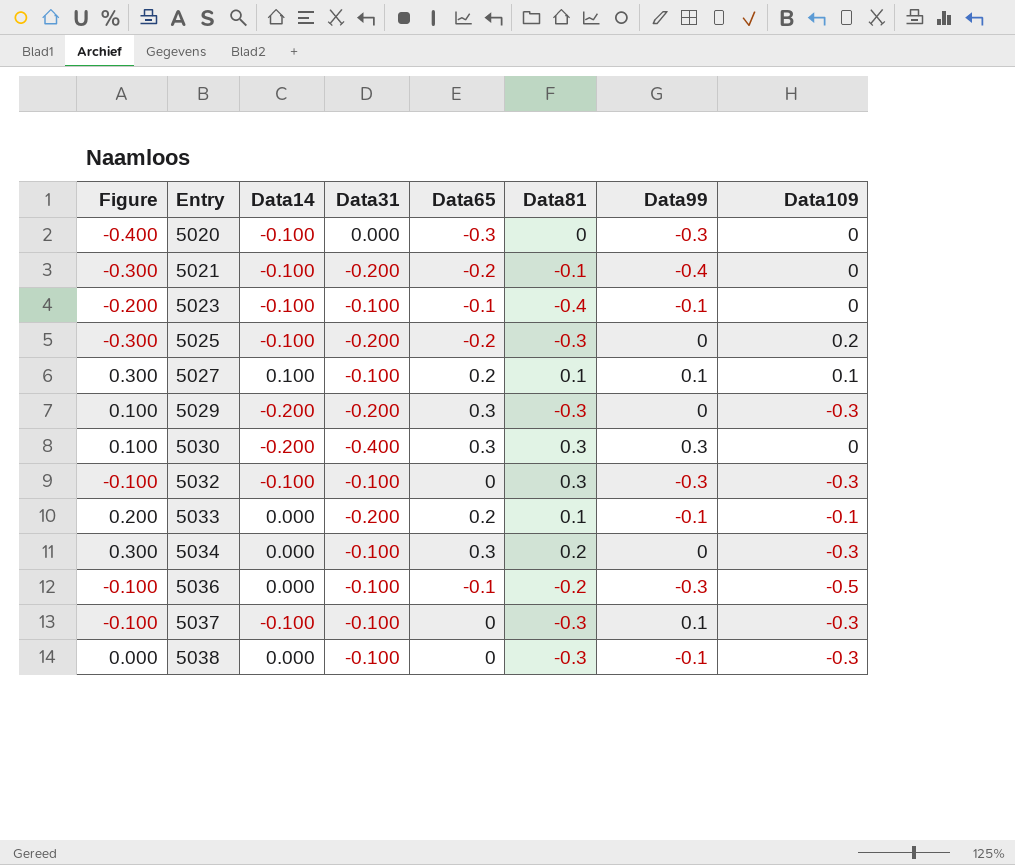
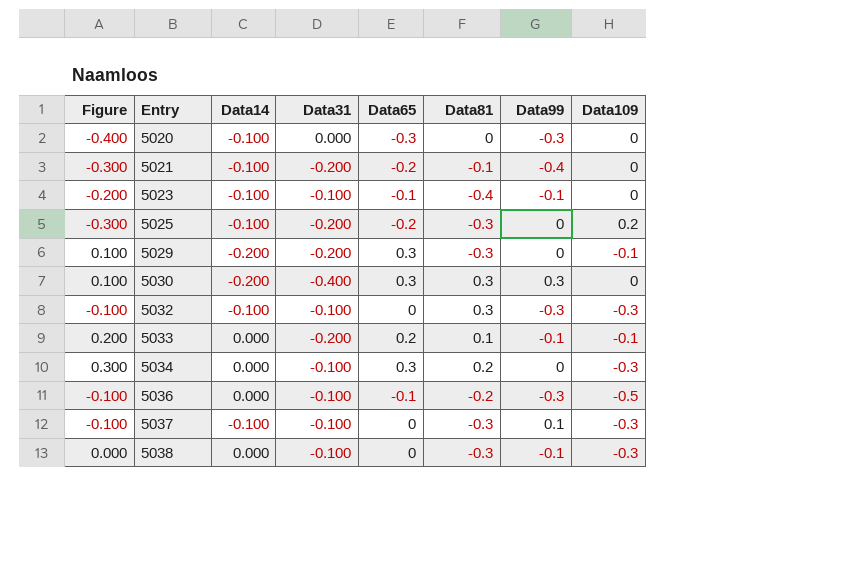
row 5027: 0.300 | 0.100 | -0.100 | 0.2 | 0.1 | 0.1 | 0.1 -> none
5029 | Data109: -0.3 -> -0.1

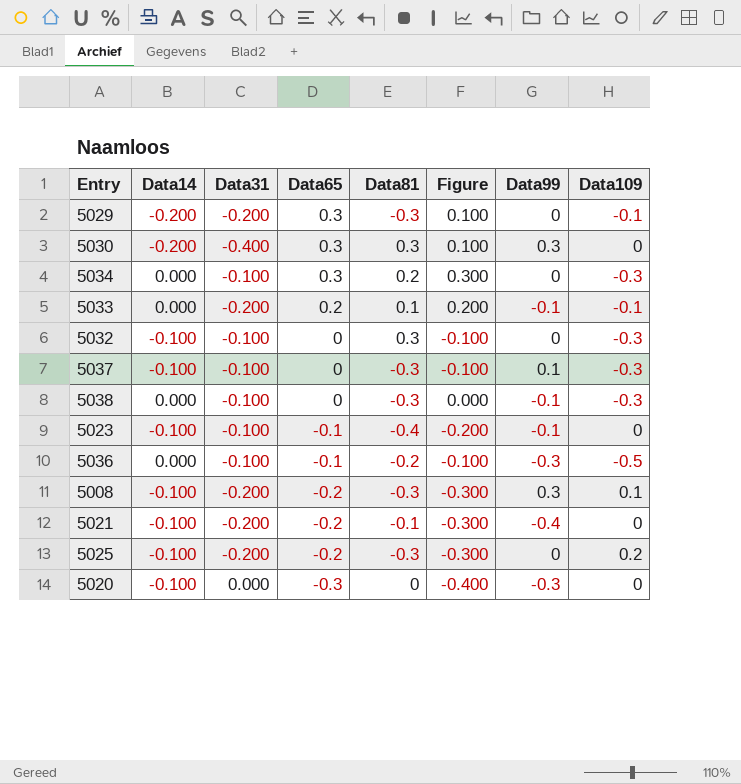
row order: Entry ascending -> Data65 descending
column Figure | position: 1 -> 6
5032 | Data99: -0.3 -> 0
row 5008: none -> -0.100 | -0.200 | -0.2 | -0.3 | -0.300 | 0.3 | 0.1

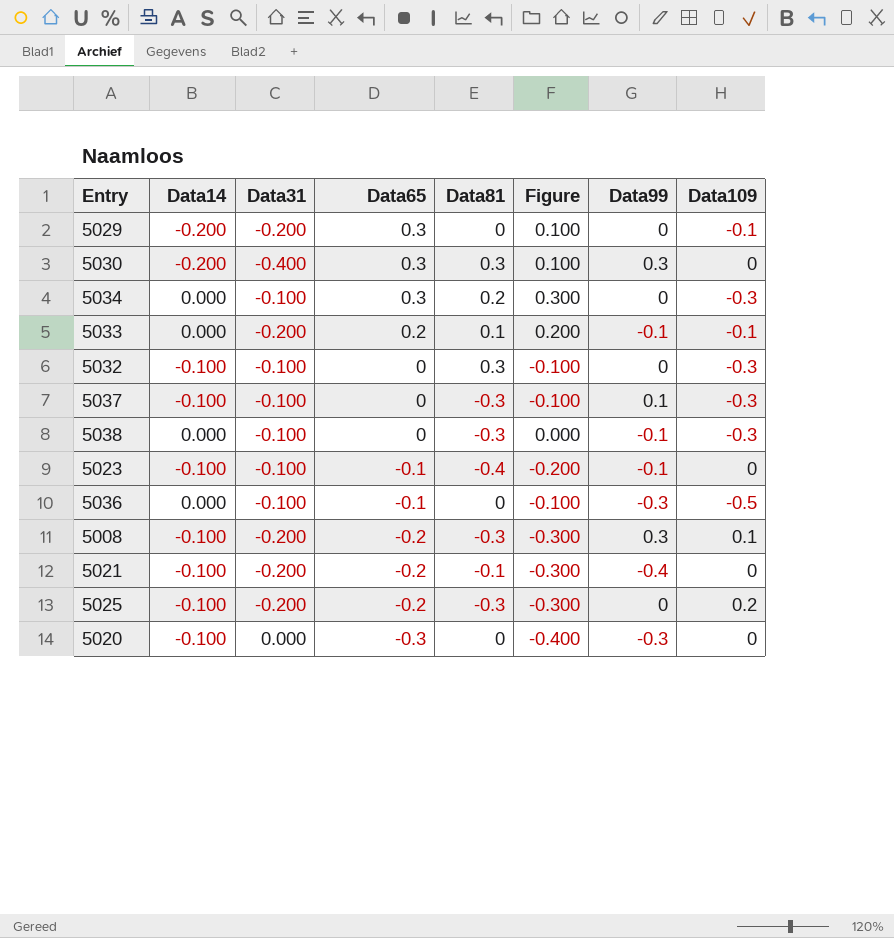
5029 | Data81: -0.3 -> 0
5036 | Data81: -0.2 -> 0

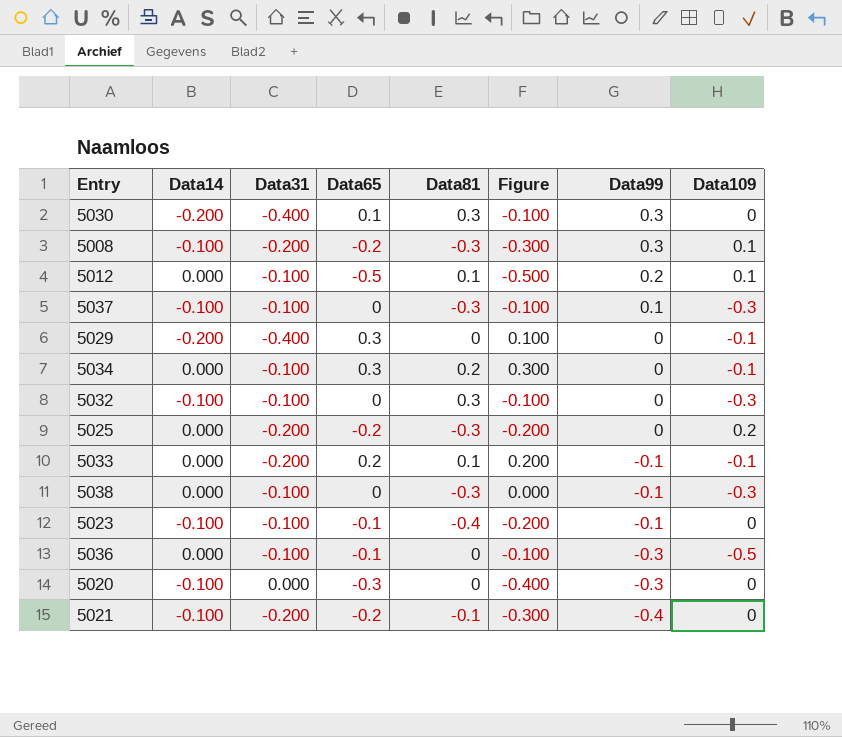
row order: Data65 descending -> Data99 descending
5030 | Data65: 0.3 -> 0.1
5030 | Figure: 0.100 -> -0.100
row 5012: none -> 0.000 | -0.100 | -0.5 | 0.1 | -0.500 | 0.2 | 0.1
5029 | Data31: -0.200 -> -0.400
5034 | Data109: -0.3 -> -0.1
5025 | Data14: -0.100 -> 0.000
5025 | Figure: -0.300 -> -0.200

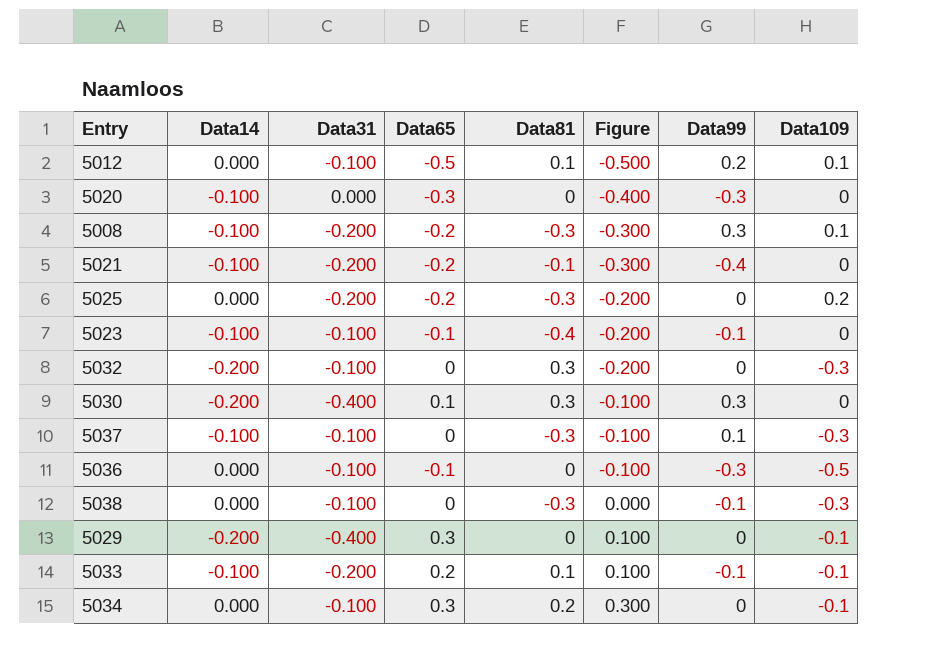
row order: Data99 descending -> Figure ascending
5032 | Data14: -0.100 -> -0.200
5032 | Figure: -0.100 -> -0.200
5033 | Data14: 0.000 -> -0.100
5033 | Figure: 0.200 -> 0.100

